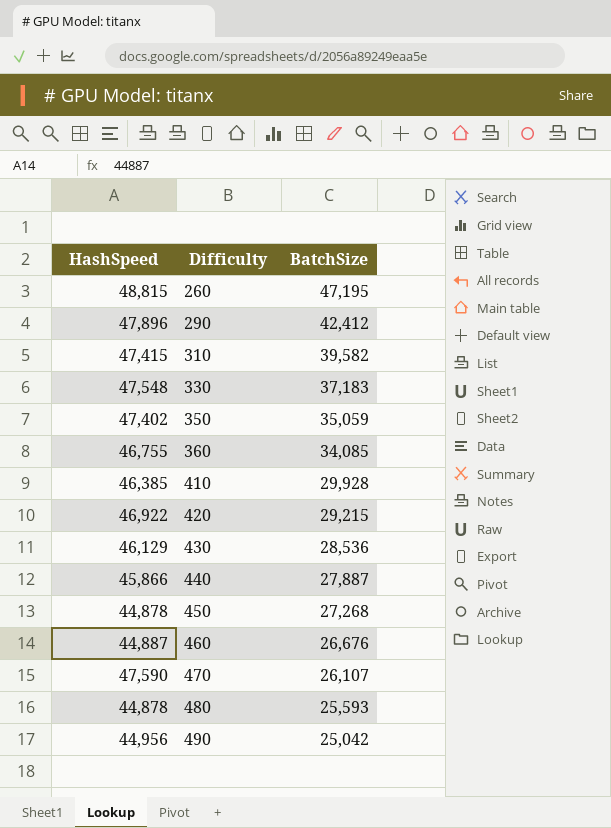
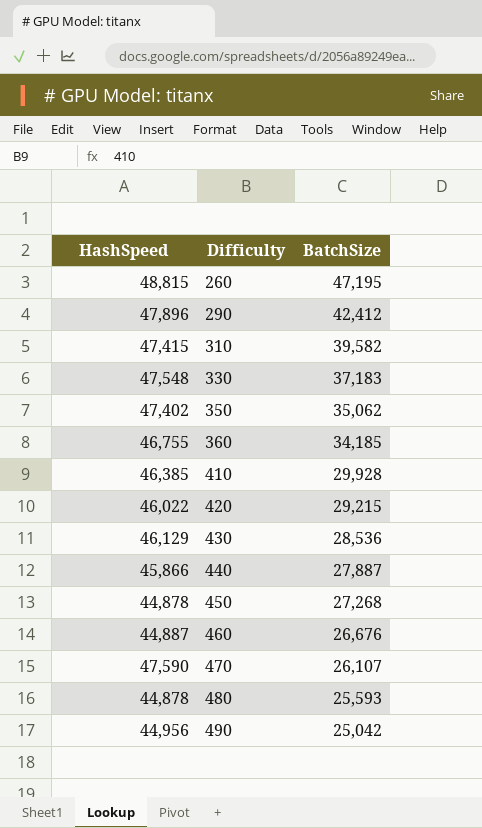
350 | BatchSize: 35,059 -> 35,062
360 | BatchSize: 34,085 -> 34,185
420 | HashSpeed: 46,922 -> 46,022

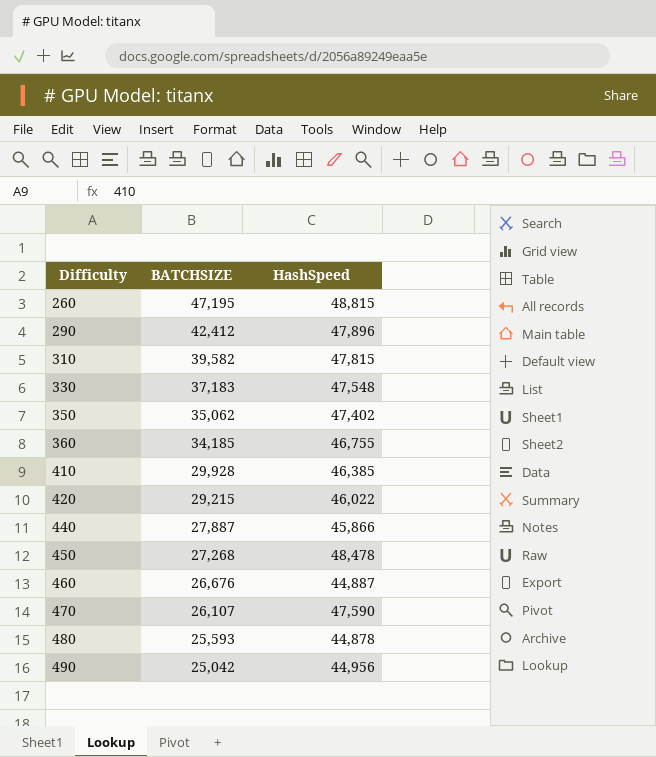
column name: BatchSize -> BATCHSIZE
column HashSpeed | position: 1 -> 3
row 430: 46,129 | 28,536 -> none
310 | HashSpeed: 47,415 -> 47,815
450 | HashSpeed: 44,878 -> 48,478

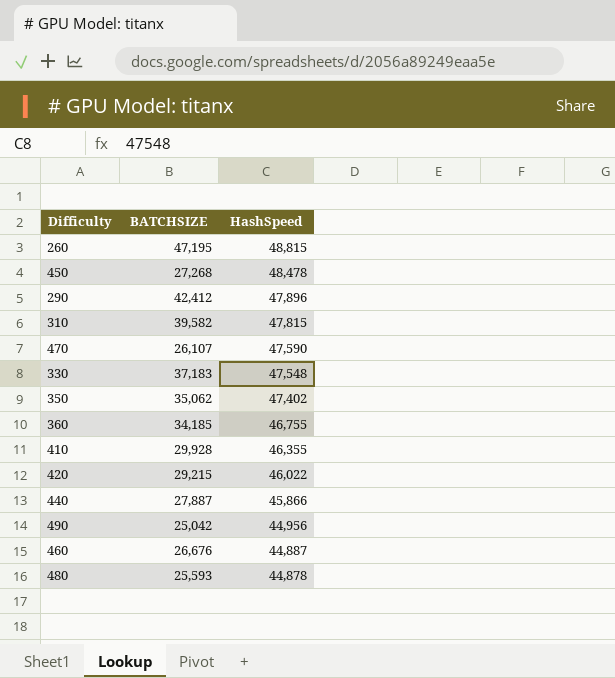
row order: Difficulty ascending -> HashSpeed descending
410 | HashSpeed: 46,385 -> 46,355

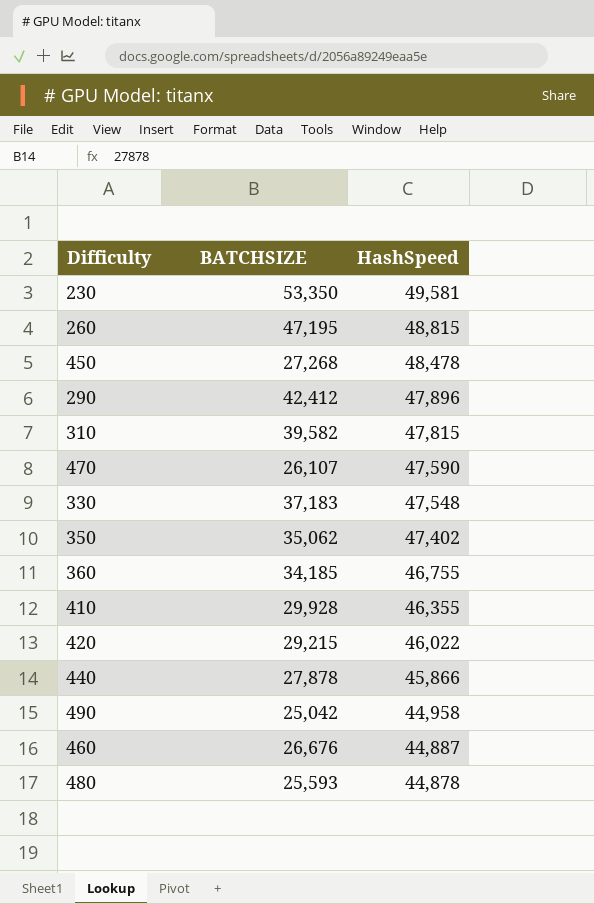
row 230: none -> 53,350 | 49,581
440 | BATCHSIZE: 27,887 -> 27,878
490 | HashSpeed: 44,956 -> 44,958

